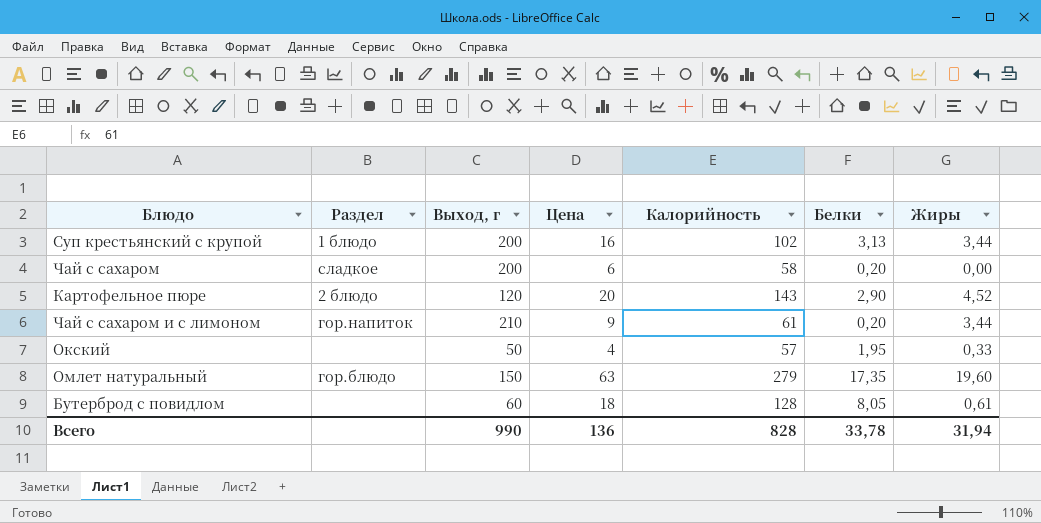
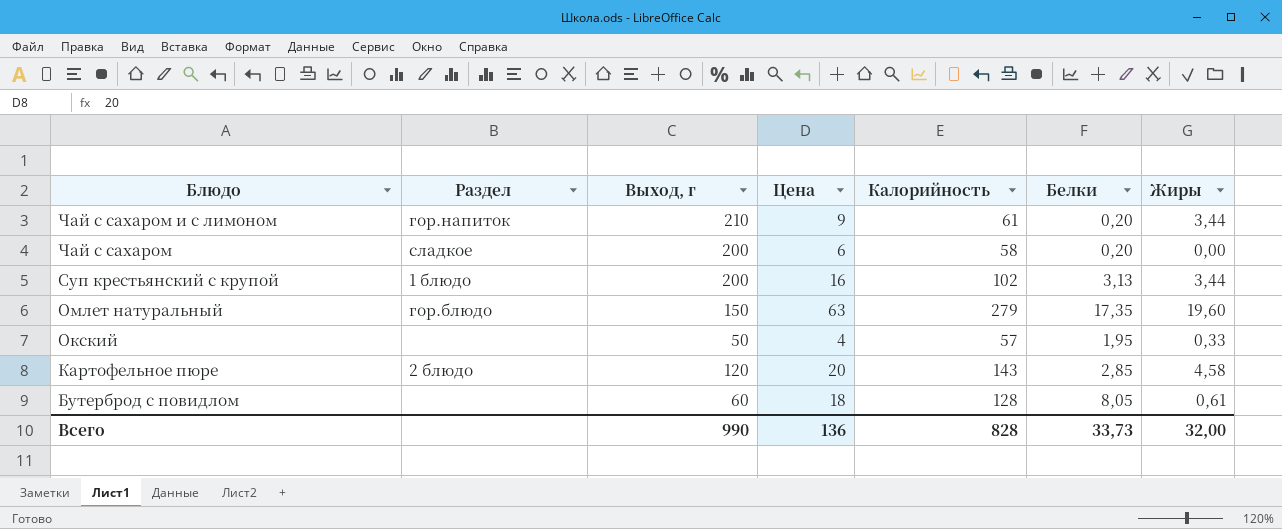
row order: none -> Блюдо descending
Картофельное пюре | Белки: 2,90 -> 2,85
Картофельное пюре | Жиры: 4,52 -> 4,58
Всего | Белки: 33,78 -> 33,73
Всего | Жиры: 31,94 -> 32,00

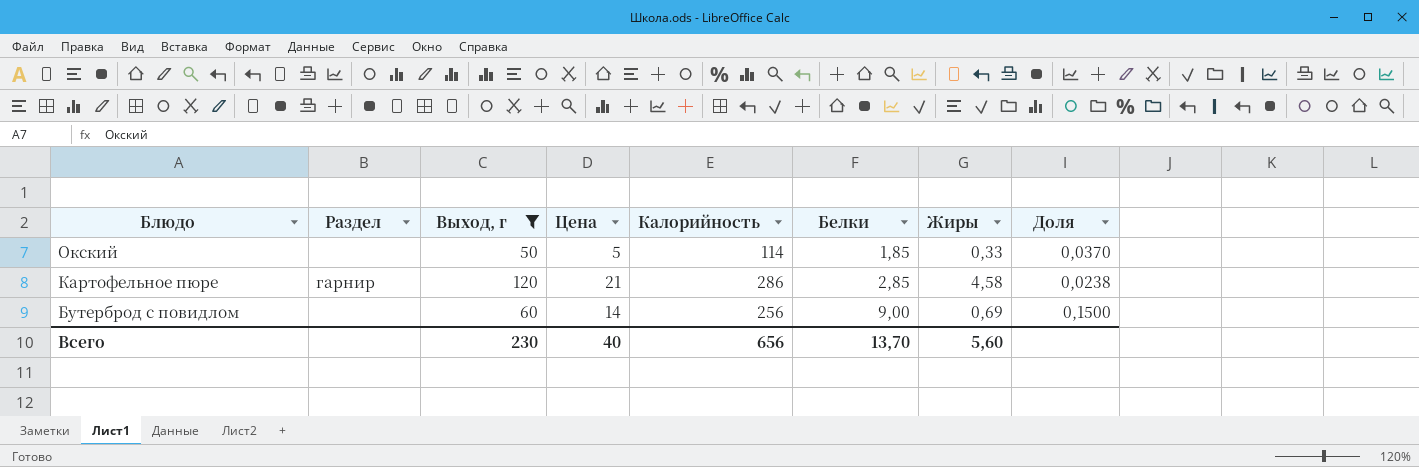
filter: none -> Выход, г <= 120
column Доля | formula: none -> [Белки] / [Выход, г]
Окский | Цена: 4 -> 5
Окский | Калорийность: 57 -> 114
Окский | Белки: 1,95 -> 1,85
Картофельное пюре | Раздел: 2 блюдо -> гарнир
Картофельное пюре | Цена: 20 -> 21
Картофельное пюре | Калорийность: 143 -> 286
Бутерброд с повидлом | Цена: 18 -> 14
Бутерброд с повидлом | Калорийность: 128 -> 256
Бутерброд с повидлом | Белки: 8,05 -> 9,00
Бутерброд с повидлом | Жиры: 0,61 -> 0,69
Всего | Выход, г: 990 -> 230
Всего | Цена: 136 -> 40
Всего | Калорийность: 828 -> 656
Всего | Белки: 33,73 -> 13,70
Всего | Жиры: 32,00 -> 5,60

